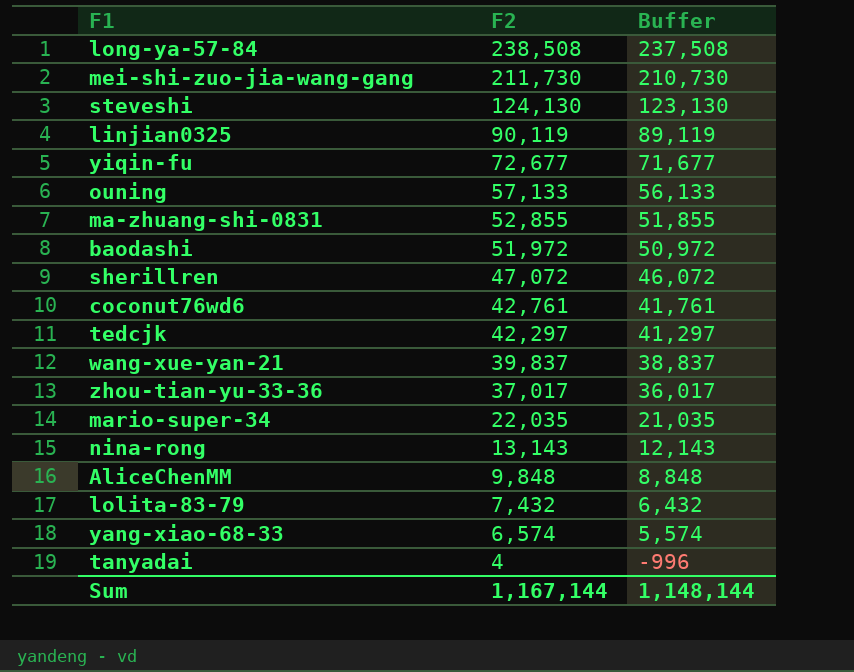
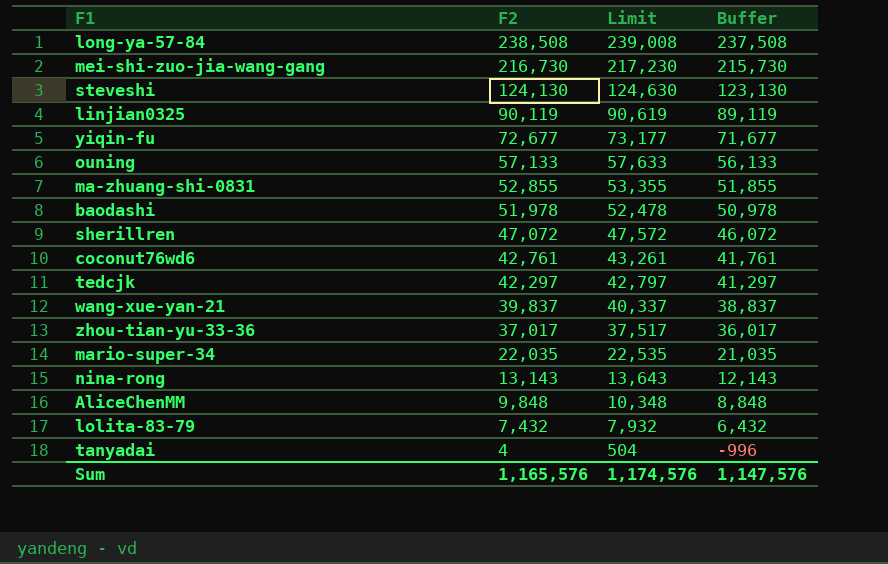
column Limit | formula: none -> [F2] + 500
row yang-xiao-68-33: 6,574 | 5,574 -> none
mei-shi-zuo-jia-wang-gang | F2: 211,730 -> 216,730
mei-shi-zuo-jia-wang-gang | Buffer: 210,730 -> 215,730
baodashi | F2: 51,972 -> 51,978
baodashi | Buffer: 50,972 -> 50,978
Sum | F2: 1,167,144 -> 1,165,576
Sum | Buffer: 1,148,144 -> 1,147,576

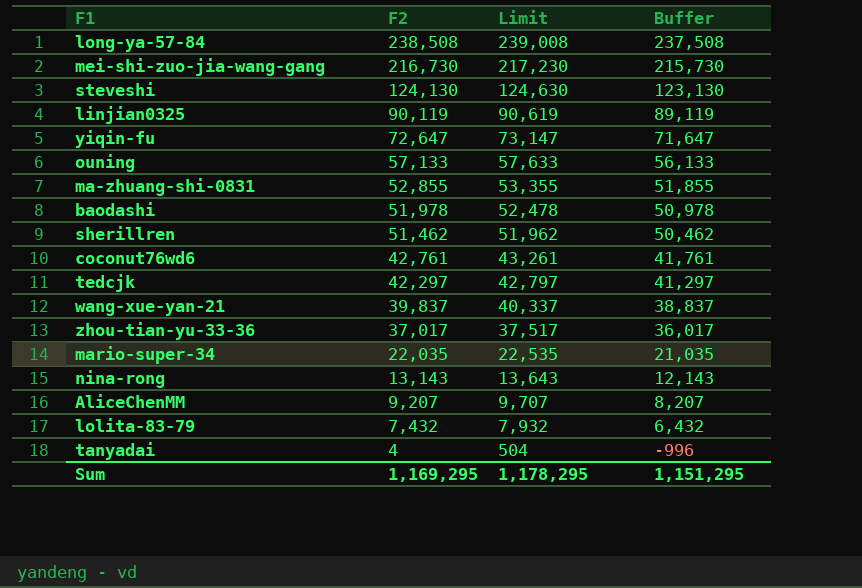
yiqin-fu | F2: 72,677 -> 72,647
yiqin-fu | Limit: 73,177 -> 73,147
yiqin-fu | Buffer: 71,677 -> 71,647
sherillren | F2: 47,072 -> 51,462
sherillren | Limit: 47,572 -> 51,962
sherillren | Buffer: 46,072 -> 50,462
AliceChenMM | F2: 9,848 -> 9,207
AliceChenMM | Limit: 10,348 -> 9,707
AliceChenMM | Buffer: 8,848 -> 8,207
Sum | F2: 1,165,576 -> 1,169,295
Sum | Limit: 1,174,576 -> 1,178,295
Sum | Buffer: 1,147,576 -> 1,151,295

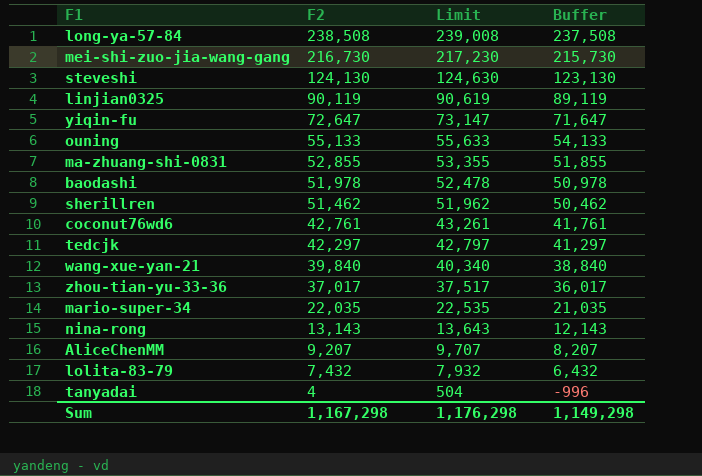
ouning | F2: 57,133 -> 55,133
ouning | Limit: 57,633 -> 55,633
ouning | Buffer: 56,133 -> 54,133
wang-xue-yan-21 | F2: 39,837 -> 39,840
wang-xue-yan-21 | Limit: 40,337 -> 40,340
wang-xue-yan-21 | Buffer: 38,837 -> 38,840
Sum | F2: 1,169,295 -> 1,167,298
Sum | Limit: 1,178,295 -> 1,176,298
Sum | Buffer: 1,151,295 -> 1,149,298

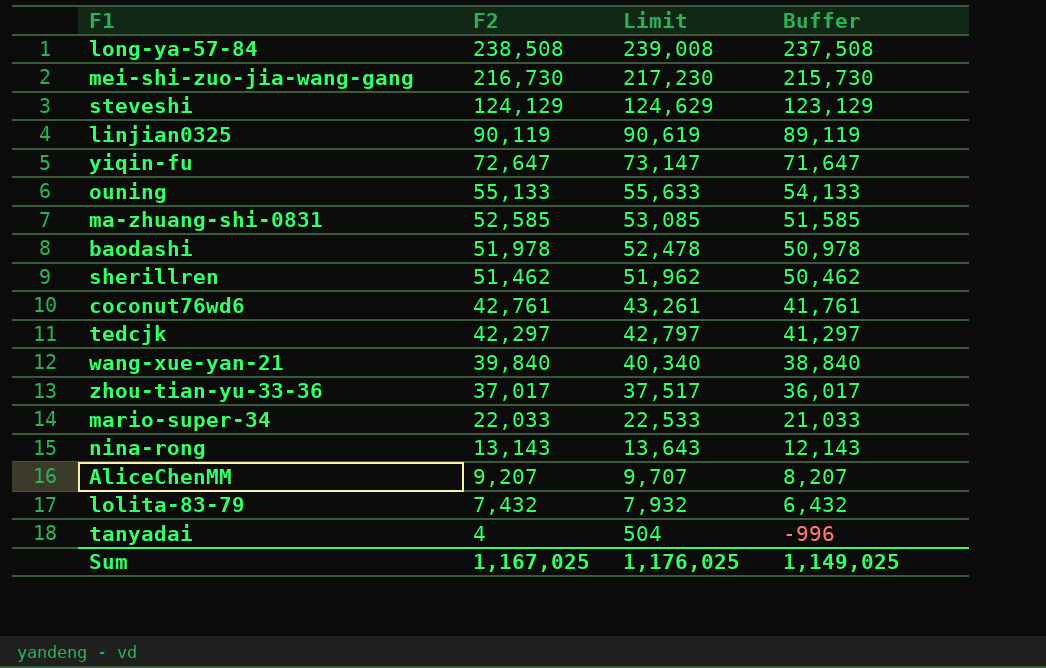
steveshi | F2: 124,130 -> 124,129
steveshi | Limit: 124,630 -> 124,629
steveshi | Buffer: 123,130 -> 123,129
ma-zhuang-shi-0831 | F2: 52,855 -> 52,585
ma-zhuang-shi-0831 | Limit: 53,355 -> 53,085
ma-zhuang-shi-0831 | Buffer: 51,855 -> 51,585
mario-super-34 | F2: 22,035 -> 22,033
mario-super-34 | Limit: 22,535 -> 22,533
mario-super-34 | Buffer: 21,035 -> 21,033
Sum | F2: 1,167,298 -> 1,167,025
Sum | Limit: 1,176,298 -> 1,176,025
Sum | Buffer: 1,149,298 -> 1,149,025

